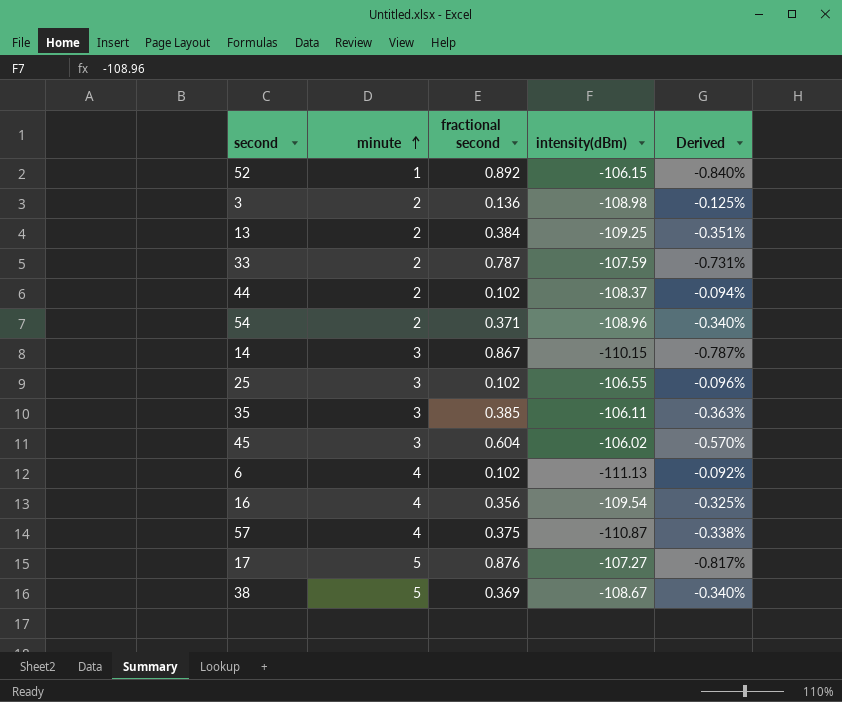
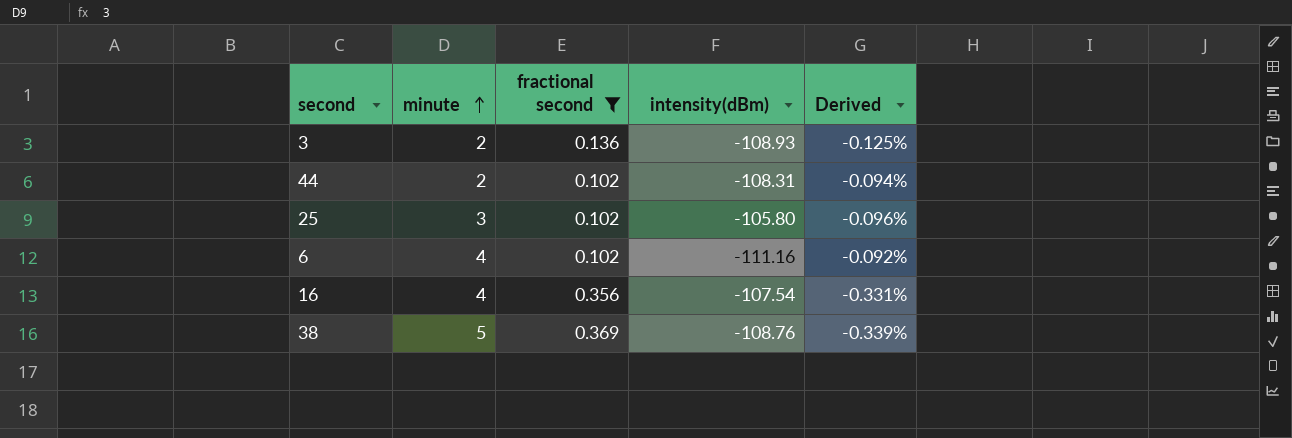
filter: none -> fractional second <= 0.369
3 | intensity(dBm): -108.98 -> -108.93
44 | intensity(dBm): -108.37 -> -108.31
25 | intensity(dBm): -106.55 -> -105.80
6 | intensity(dBm): -111.13 -> -111.16
16 | intensity(dBm): -109.54 -> -107.54
16 | Derived: -0.325% -> -0.331%
38 | intensity(dBm): -108.67 -> -108.76
38 | Derived: -0.340% -> -0.339%

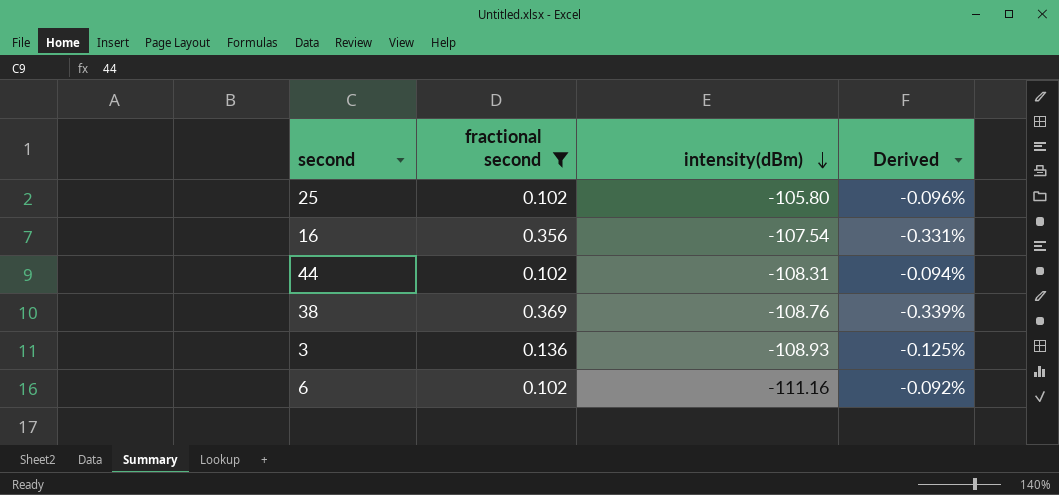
row order: minute ascending -> intensity(dBm) descending
column minute | position: 2 -> none

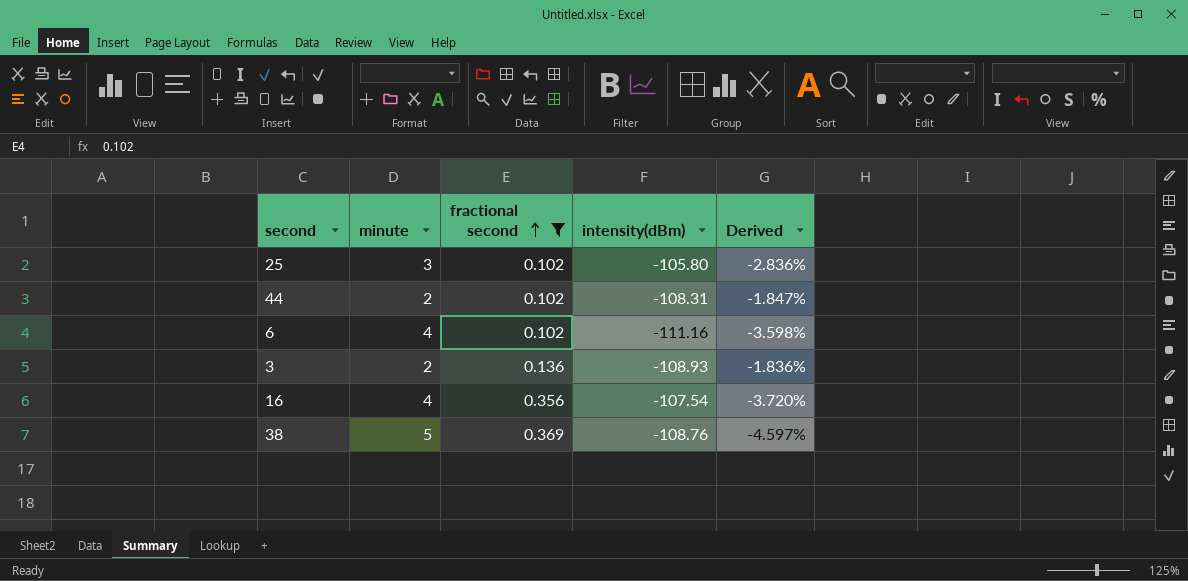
row order: intensity(dBm) descending -> fractional second ascending
column minute | position: none -> 2
column Derived | formula: [fractional second] / [intensity(dBm)] -> [minute] / [intensity(dBm)]

